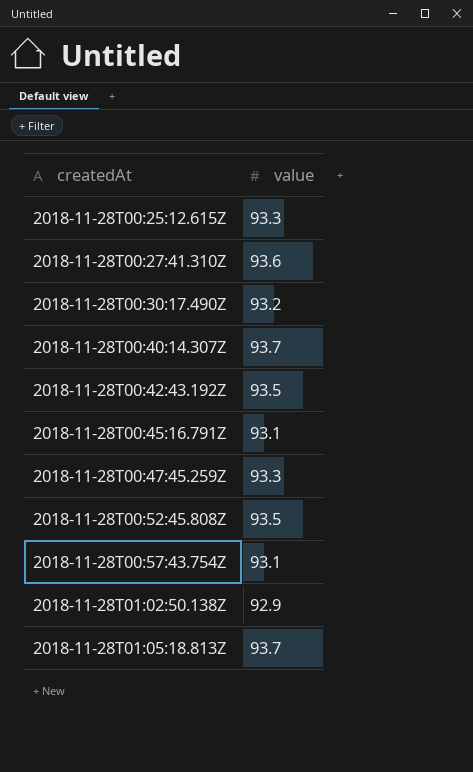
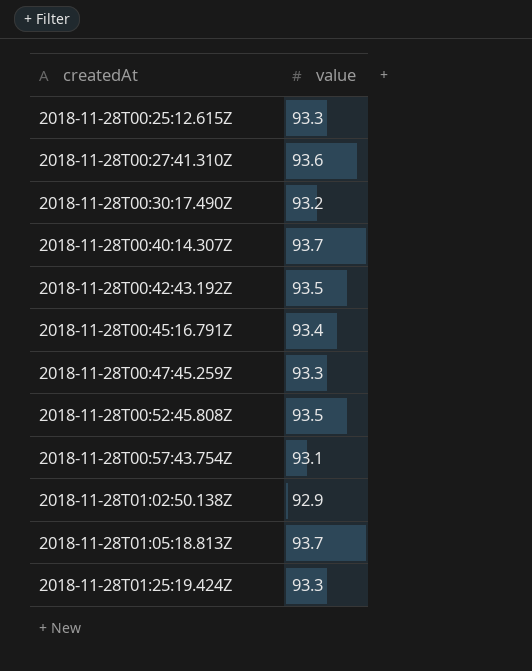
2018-11-28T00:45:16.791Z | value: 93.1 -> 93.4
row 2018-11-28T01:25:19.424Z: none -> 93.3

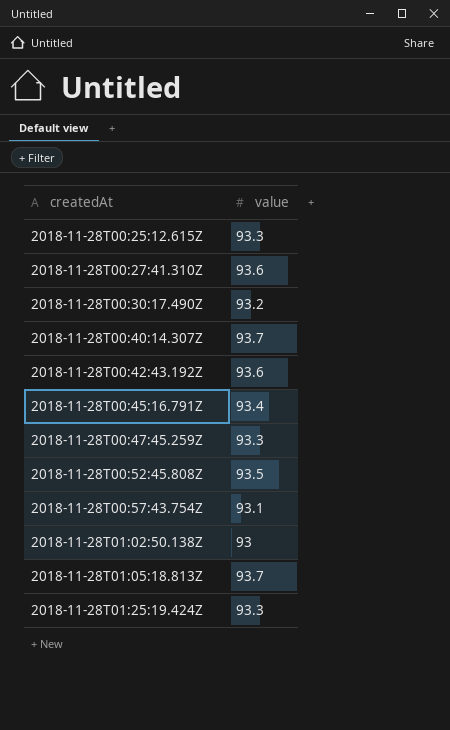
2018-11-28T00:42:43.192Z | value: 93.5 -> 93.6
2018-11-28T01:02:50.138Z | value: 92.9 -> 93

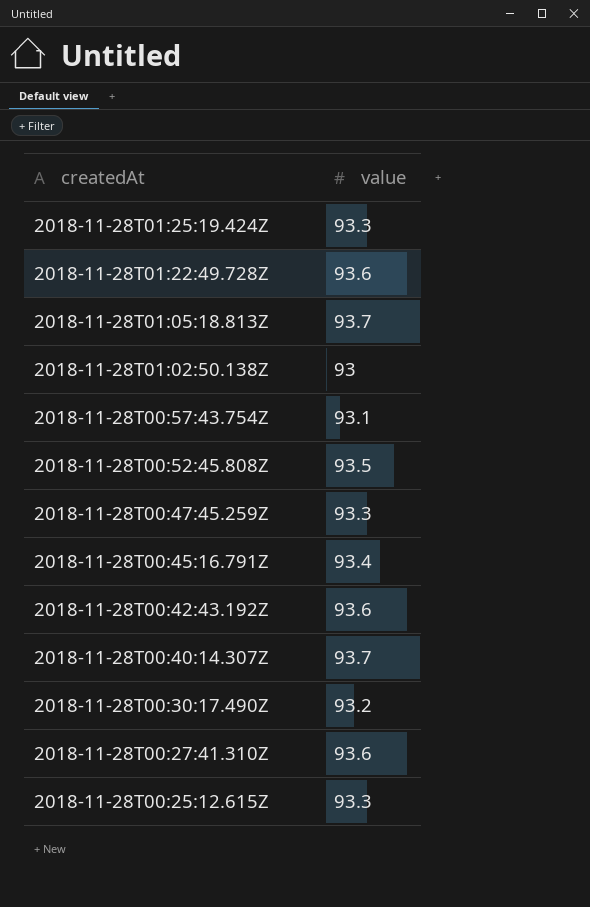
row order: createdAt ascending -> createdAt descending
row 2018-11-28T01:22:49.728Z: none -> 93.6

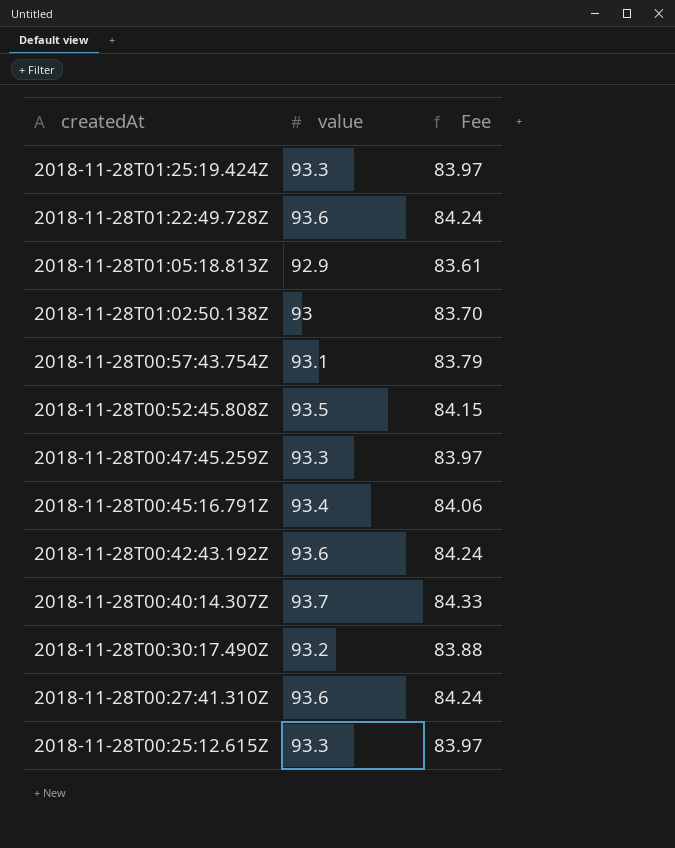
column Fee | formula: none -> [value] * 0.9
2018-11-28T01:05:18.813Z | value: 93.7 -> 92.9

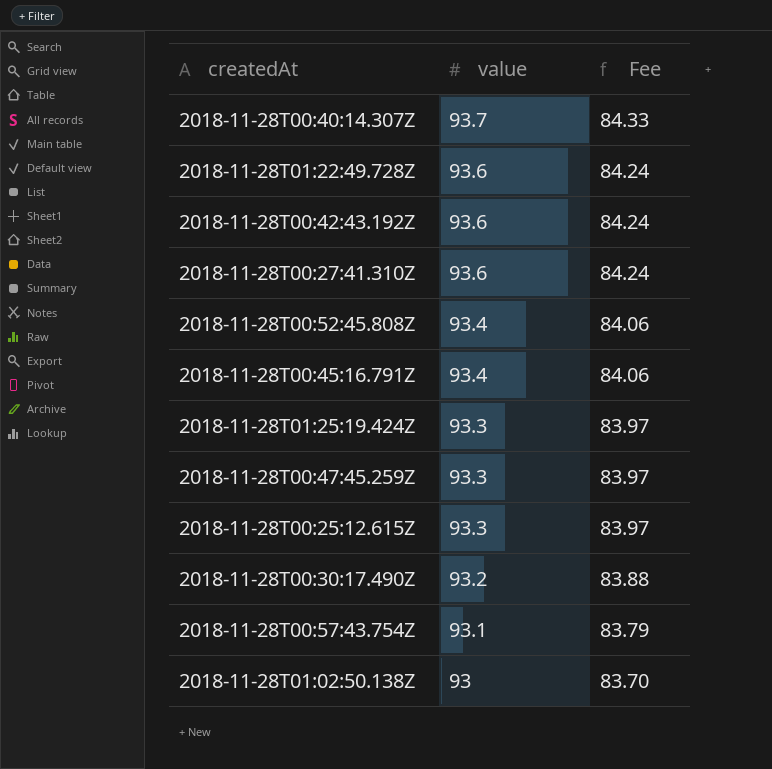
row order: createdAt descending -> value descending
row 2018-11-28T01:05:18.813Z: 92.9 | 83.61 -> none
2018-11-28T00:52:45.808Z | value: 93.5 -> 93.4
2018-11-28T00:52:45.808Z | Fee: 84.15 -> 84.06

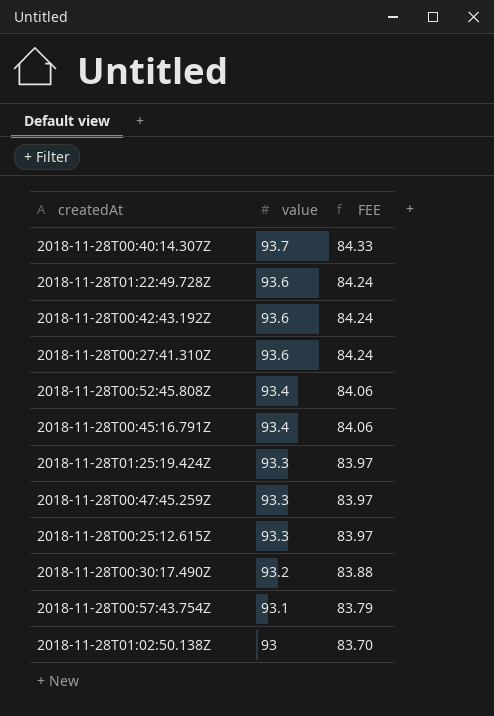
column name: Fee -> FEE

